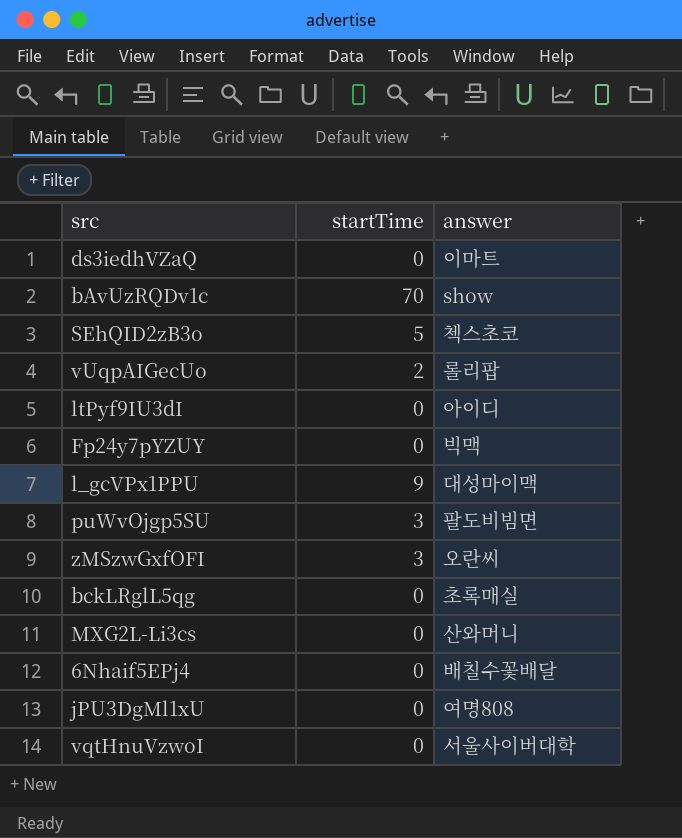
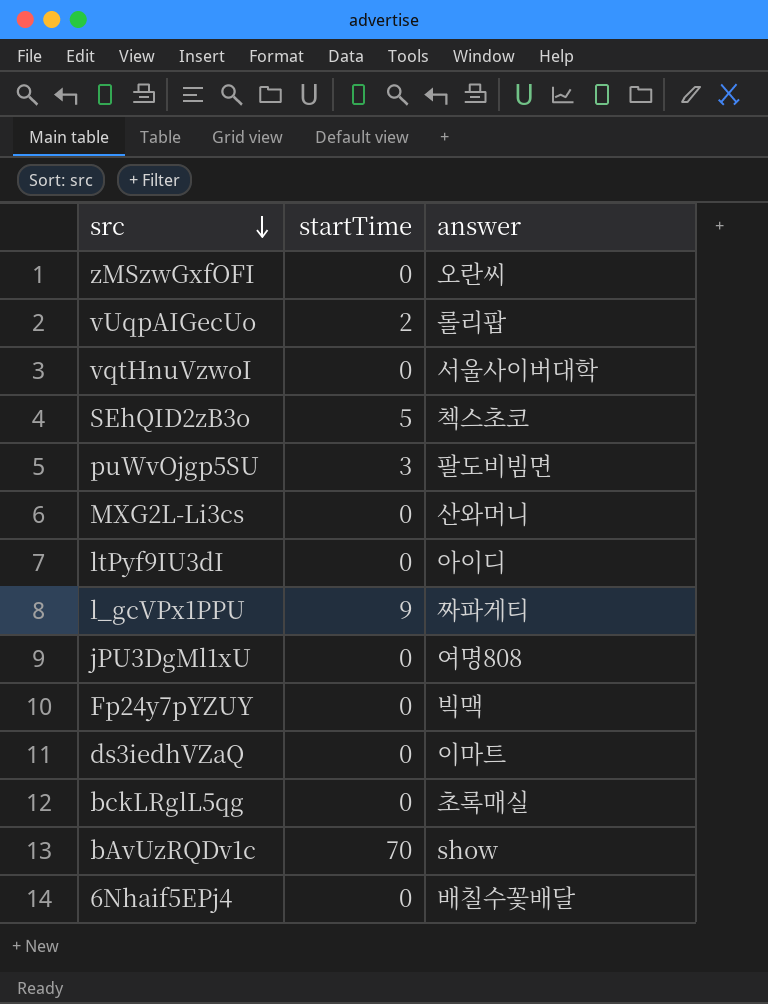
row order: none -> src descending
zMSzwGxfOFI | startTime: 3 -> 0
l_gcVPx1PPU | answer: 대성마이맥 -> 짜파게티

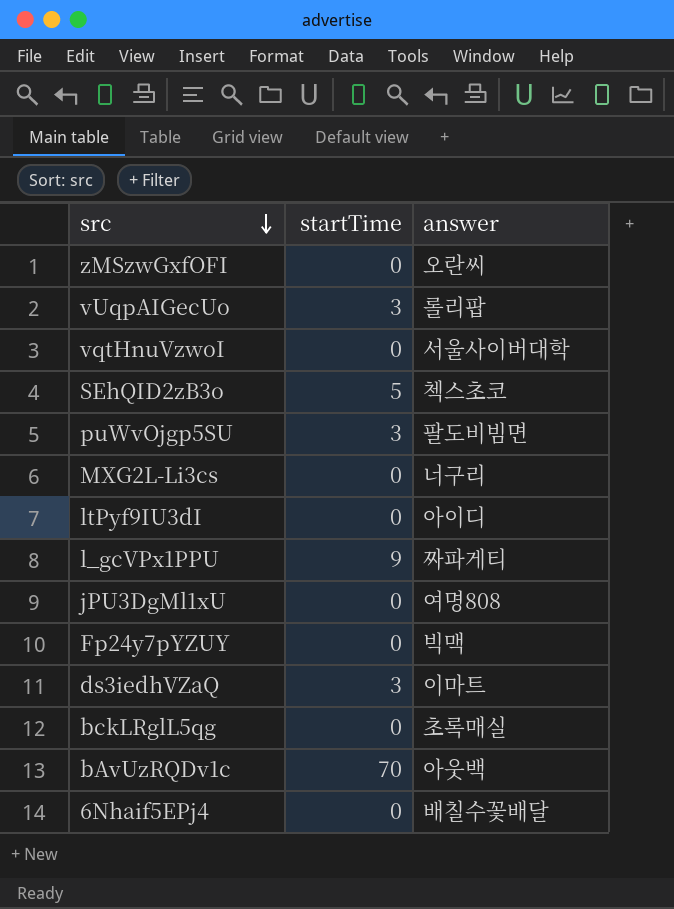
vUqpAIGecUo | startTime: 2 -> 3
MXG2L-Li3cs | answer: 산와머니 -> 너구리
ds3iedhVZaQ | startTime: 0 -> 3
bAvUzRQDv1c | answer: show -> 아웃백

